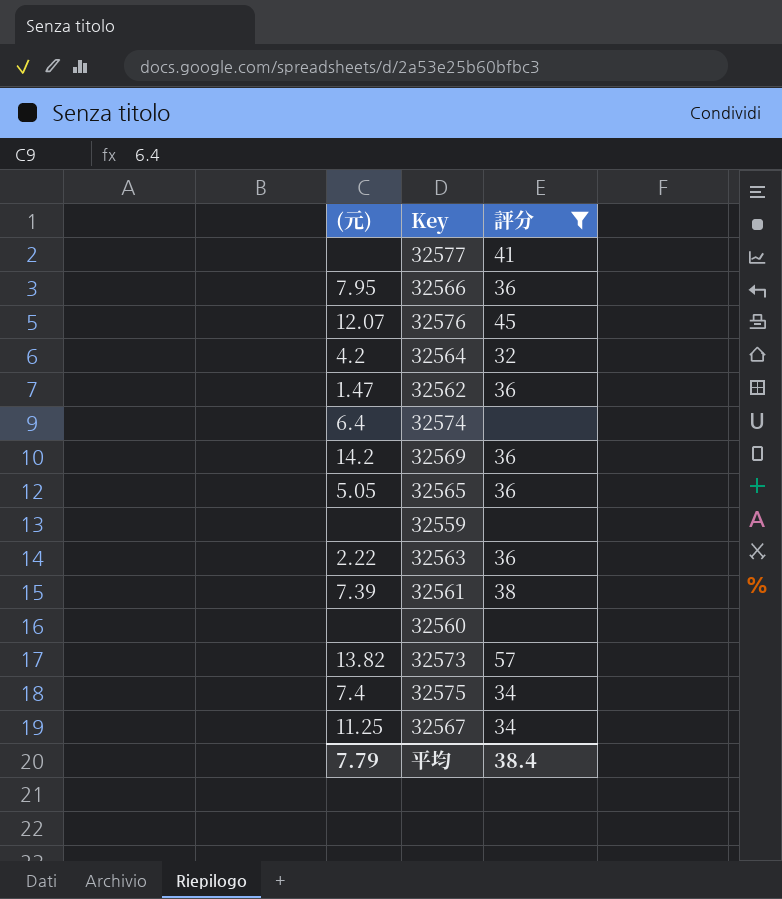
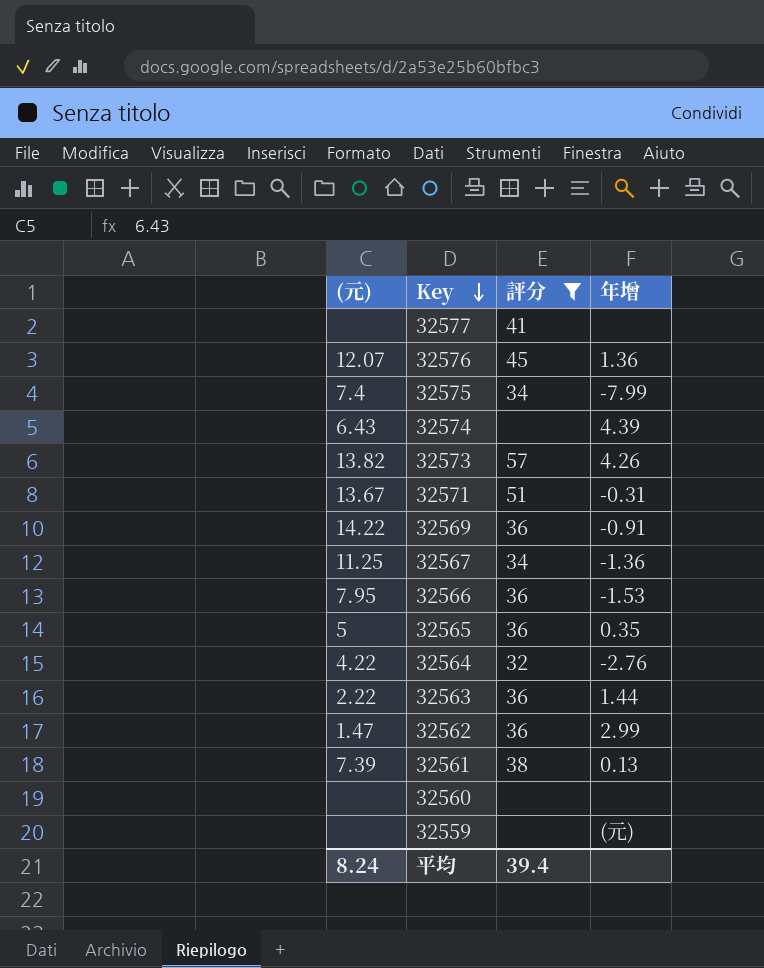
row order: none -> Key descending
column 年增 | position: none -> 4
32574 | (元): 6.4 -> 6.43
row 32571: none -> 13.67 | 51 | -0.31
32569 | (元): 14.2 -> 14.22
32565 | (元): 5.05 -> 5
32564 | (元): 4.2 -> 4.22
平均 | (元): 7.79 -> 8.24
平均 | 評分: 38.4 -> 39.4

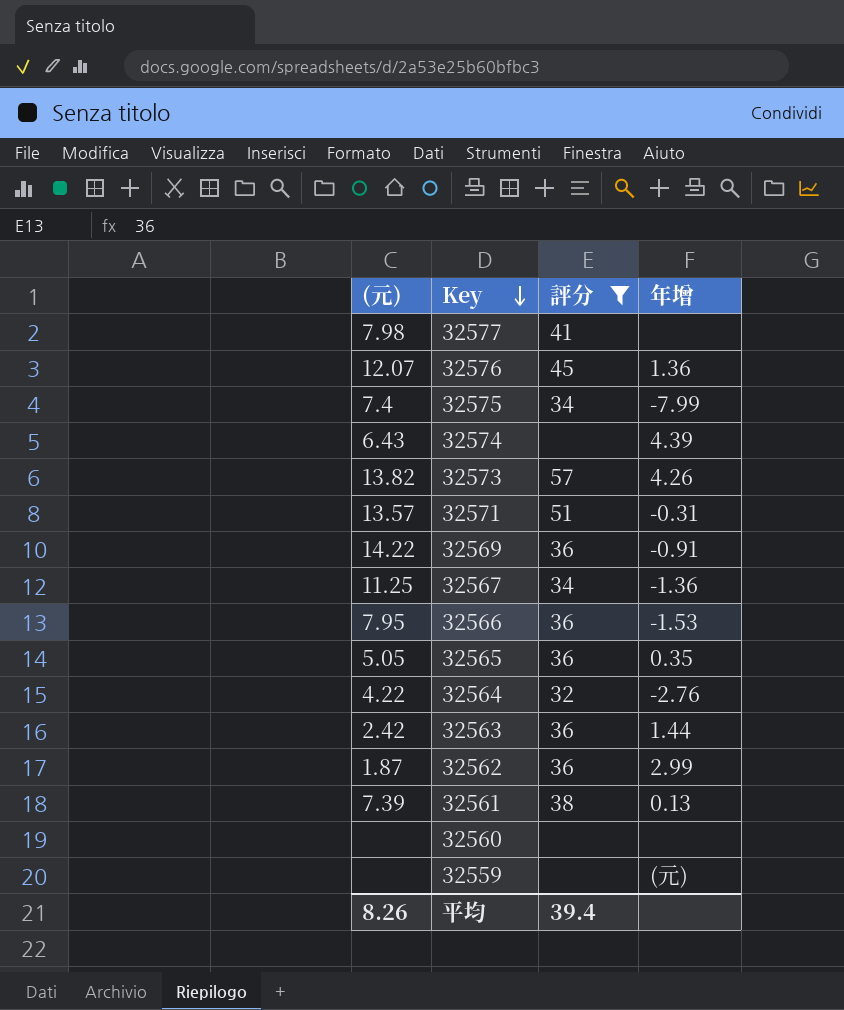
32577 | (元): none -> 7.98
32571 | (元): 13.67 -> 13.57
32565 | (元): 5 -> 5.05
32563 | (元): 2.22 -> 2.42
32562 | (元): 1.47 -> 1.87
平均 | (元): 8.24 -> 8.26

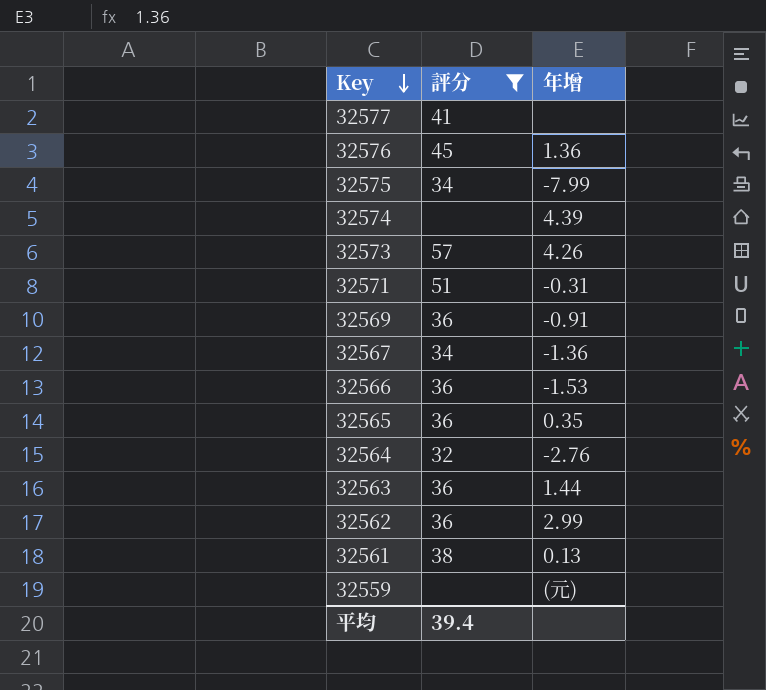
column (元) | position: 1 -> none
row 32560: none | none | none -> none

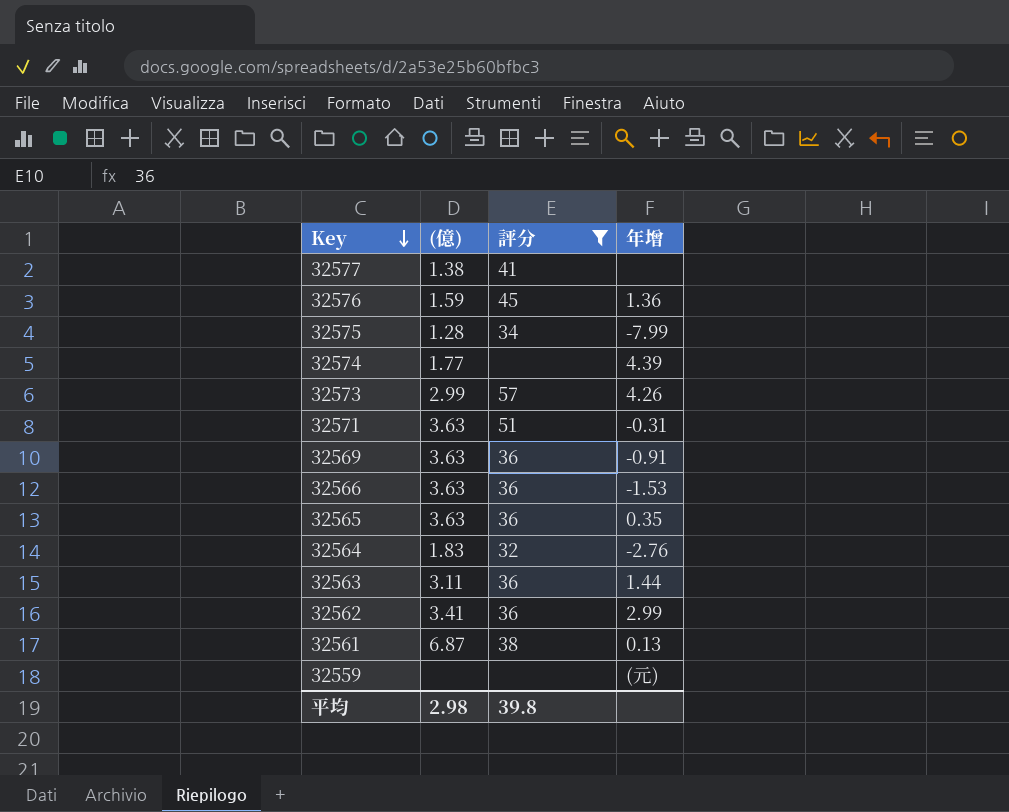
column (億) | position: none -> 2
row 32567: 34 | -1.36 -> none
平均 | 評分: 39.4 -> 39.8

